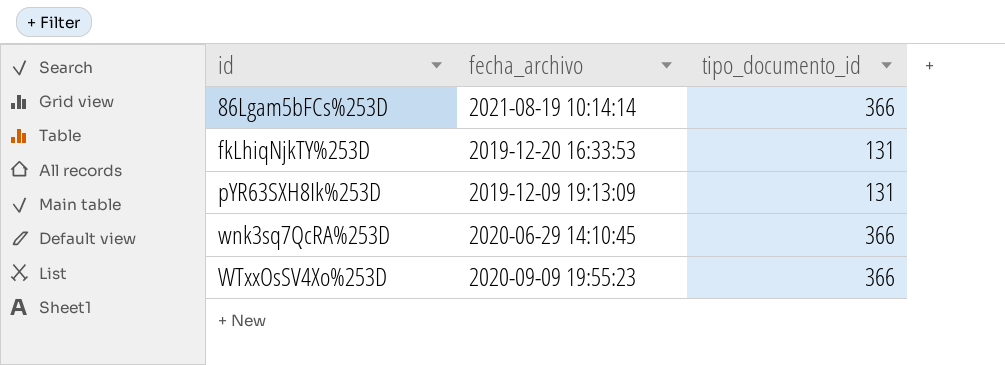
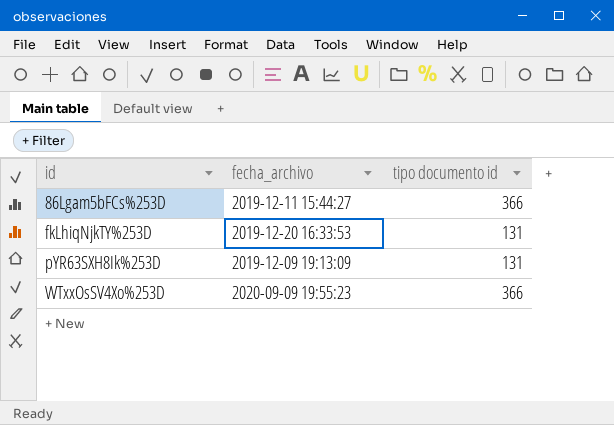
column name: tipo_documento_id -> tipo documento id
row wnk3sq7QcRA%253D: 2020-06-29 14:10:45 | 366 -> none
86Lgam5bFCs%253D | fecha_archivo: 2021-08-19 10:14:14 -> 2019-12-11 15:44:27

